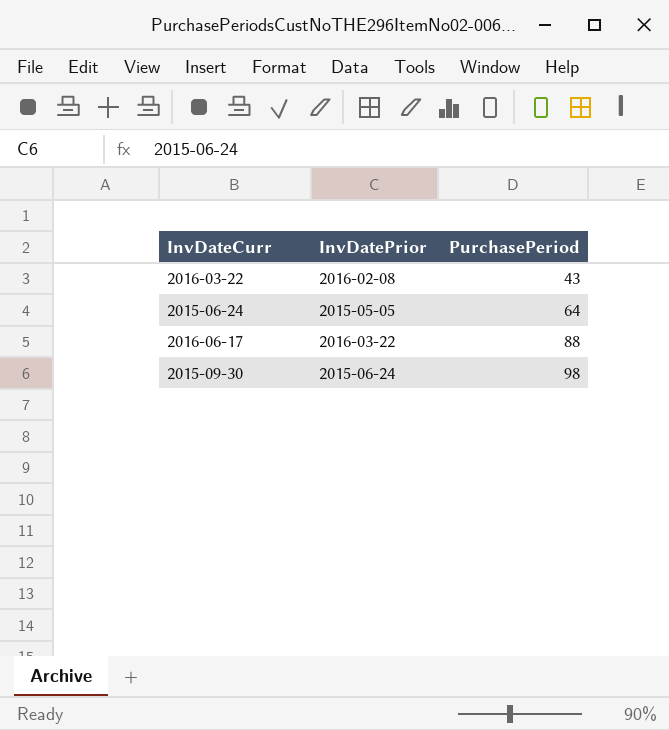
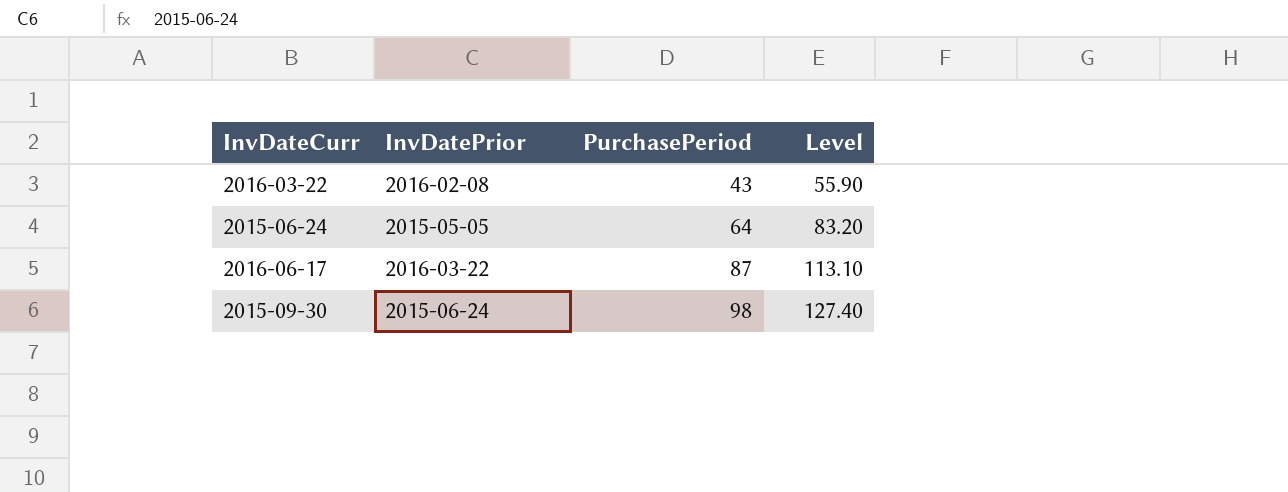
column Level | formula: none -> [PurchasePeriod] * 1.3
2016-06-17 | PurchasePeriod: 88 -> 87

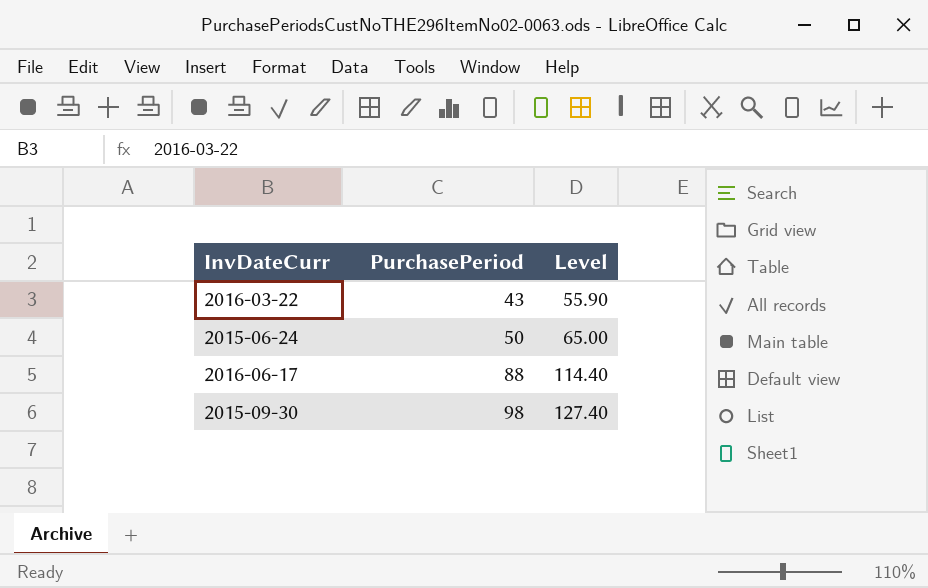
column InvDatePrior | position: 2 -> none
2015-06-24 | PurchasePeriod: 64 -> 50
2015-06-24 | Level: 83.20 -> 65.00
2016-06-17 | PurchasePeriod: 87 -> 88
2016-06-17 | Level: 113.10 -> 114.40

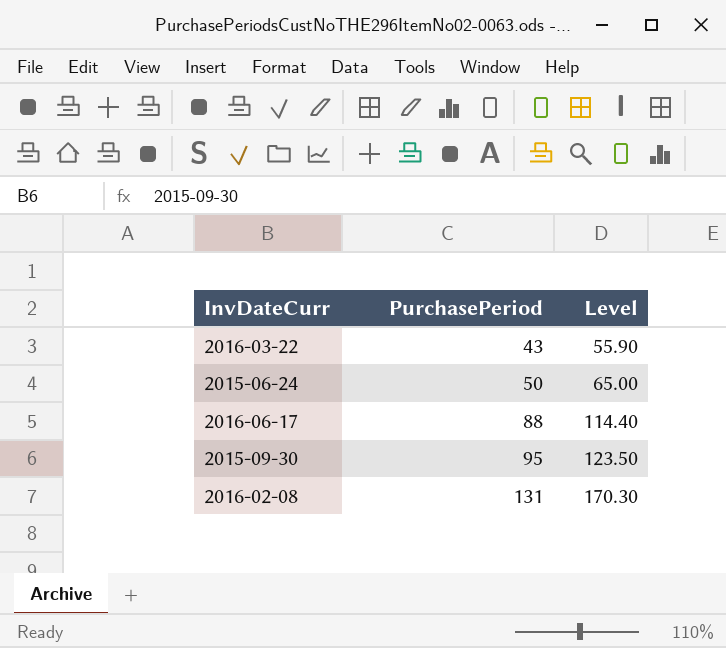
2015-09-30 | PurchasePeriod: 98 -> 95
2015-09-30 | Level: 127.40 -> 123.50
row 2016-02-08: none -> 131 | 170.30

